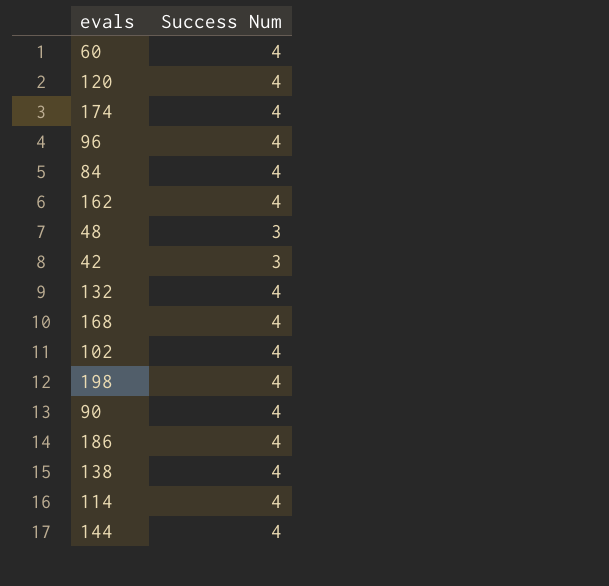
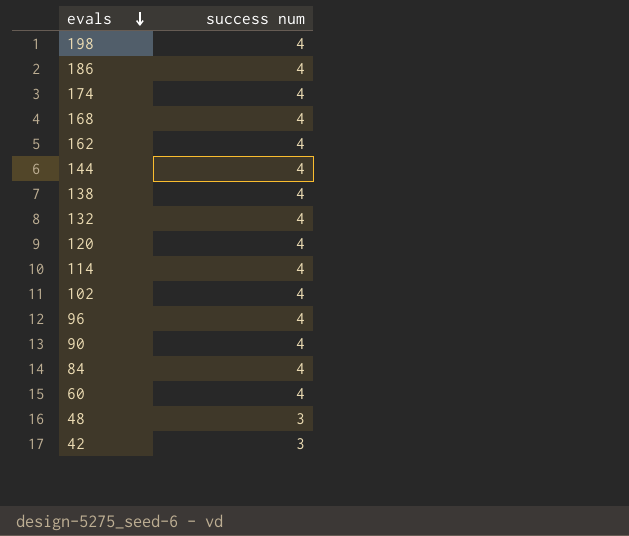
row order: none -> evals descending
column name: Success Num -> success num

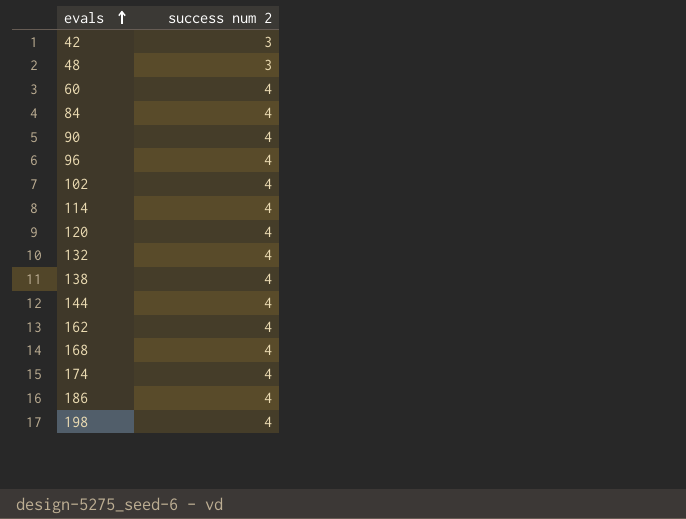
row order: evals descending -> evals ascending
column name: success num -> success num 2

